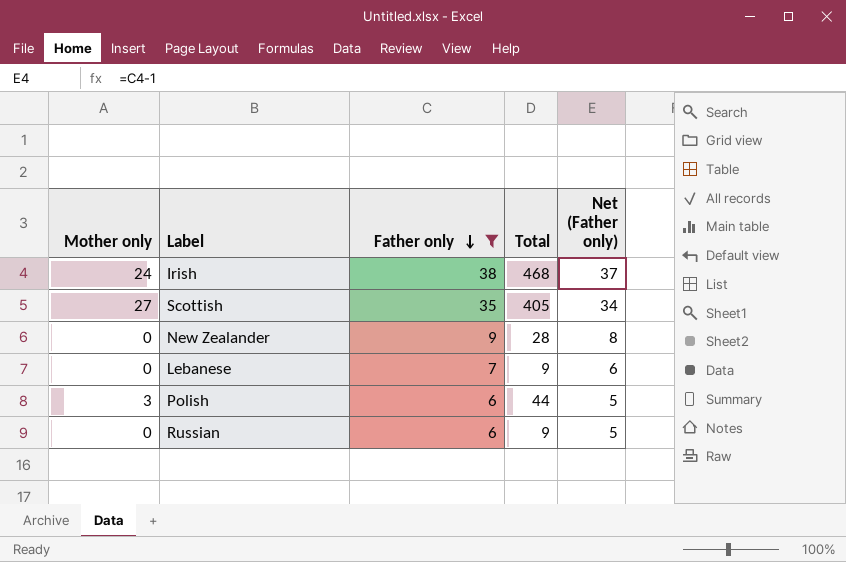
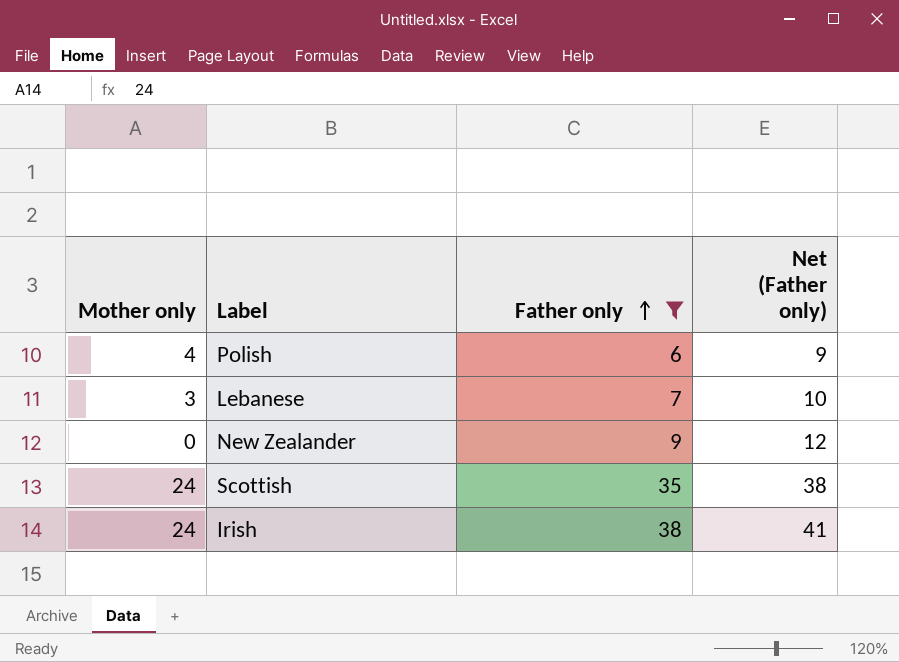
row order: Father only descending -> Father only ascending
column Total | position: 4 -> none
column Net (Father only) | formula: [Father only] - 1 -> [Father only] + 3
row Russian: 0 | 6 | 9 | 5 -> none
Polish | Mother only: 3 -> 4
Lebanese | Mother only: 0 -> 3
Scottish | Mother only: 27 -> 24

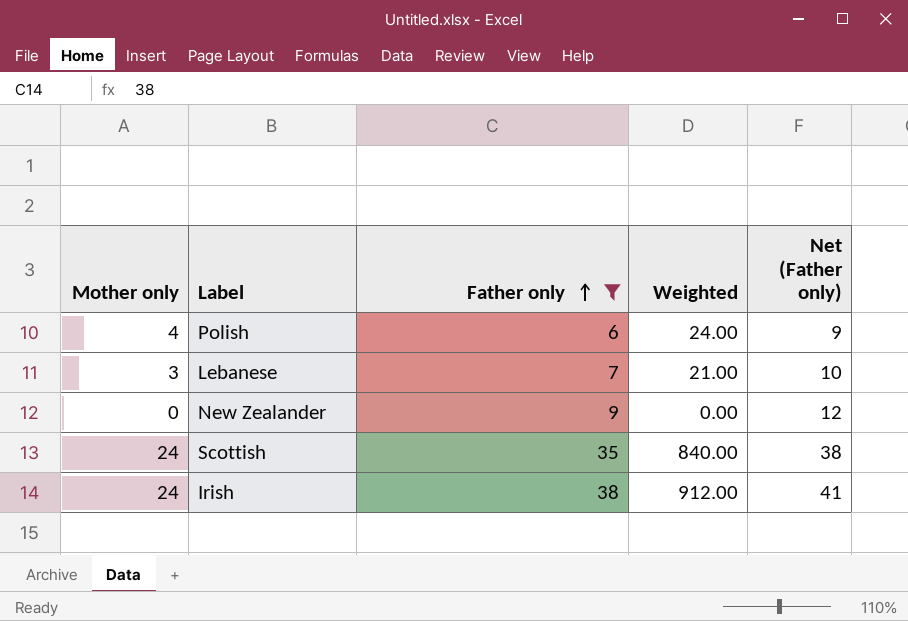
column Weighted | formula: none -> [Mother only] * [Father only]

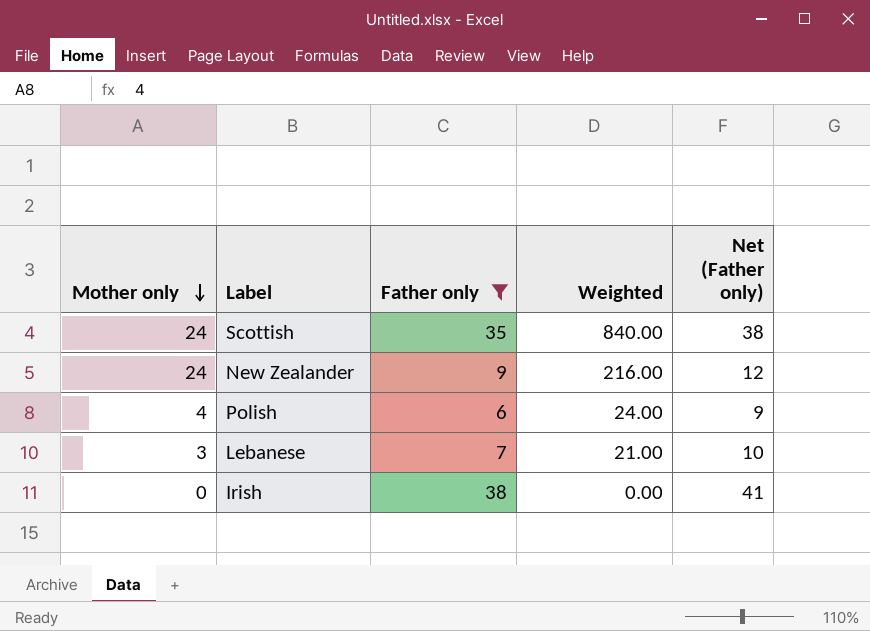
row order: Father only ascending -> Mother only descending
New Zealander | Mother only: 0 -> 24
New Zealander | Weighted: 0.00 -> 216.00
Irish | Mother only: 24 -> 0
Irish | Weighted: 912.00 -> 0.00

